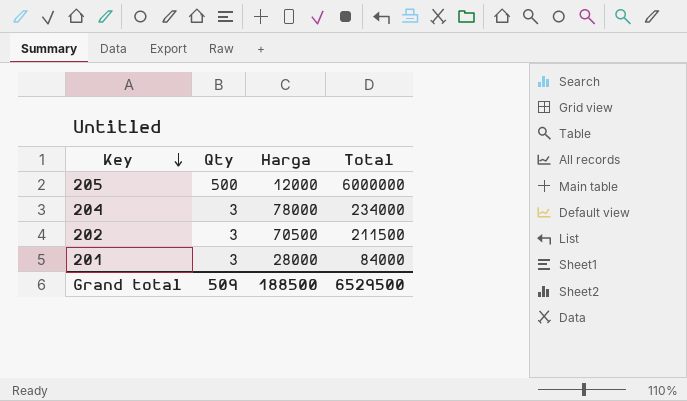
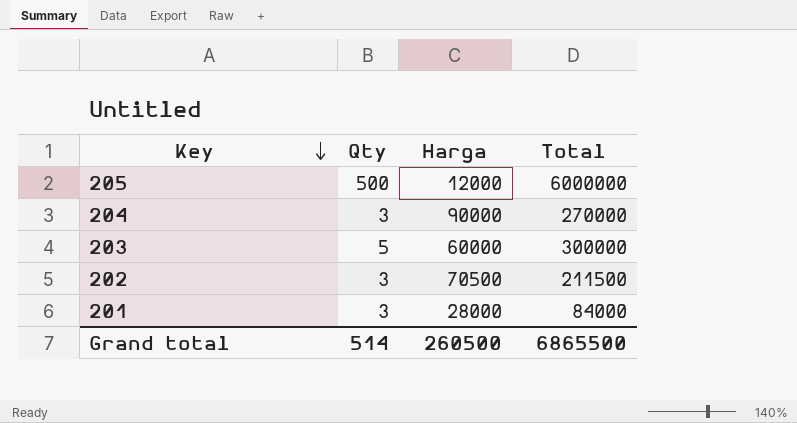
204 | Harga: 78000 -> 90000
204 | Total: 234000 -> 270000
row 203: none -> 5 | 60000 | 300000
Grand total | Qty: 509 -> 514
Grand total | Harga: 188500 -> 260500
Grand total | Total: 6529500 -> 6865500

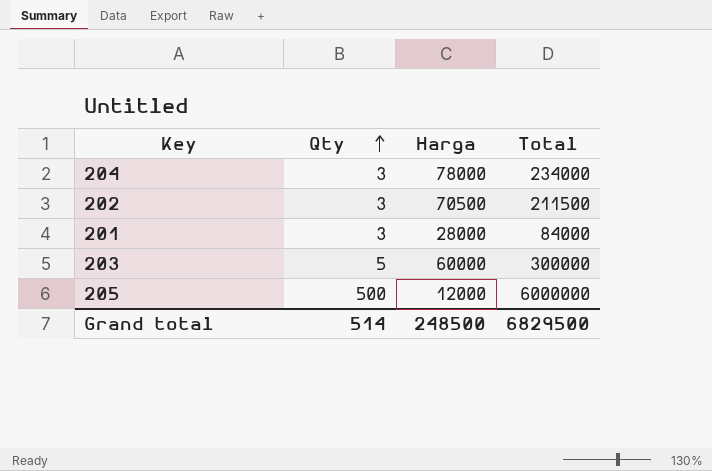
row order: Key descending -> Qty ascending
204 | Harga: 90000 -> 78000
204 | Total: 270000 -> 234000
Grand total | Harga: 260500 -> 248500
Grand total | Total: 6865500 -> 6829500

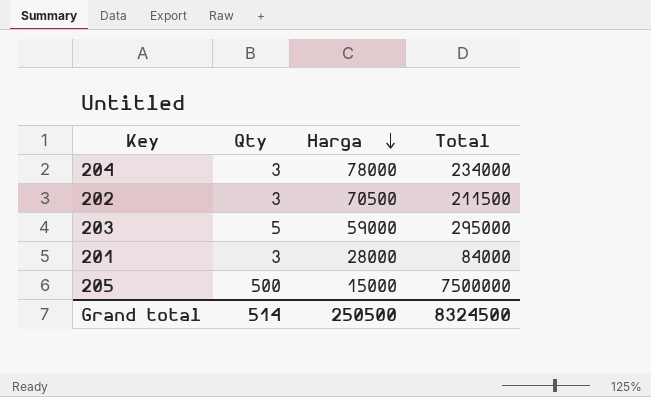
row order: Qty ascending -> Harga descending
203 | Harga: 60000 -> 59000
203 | Total: 300000 -> 295000
205 | Harga: 12000 -> 15000
205 | Total: 6000000 -> 7500000
Grand total | Harga: 248500 -> 250500
Grand total | Total: 6829500 -> 8324500

